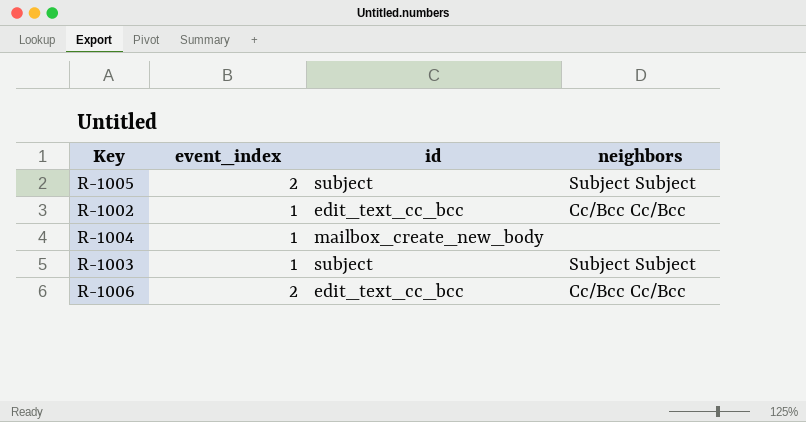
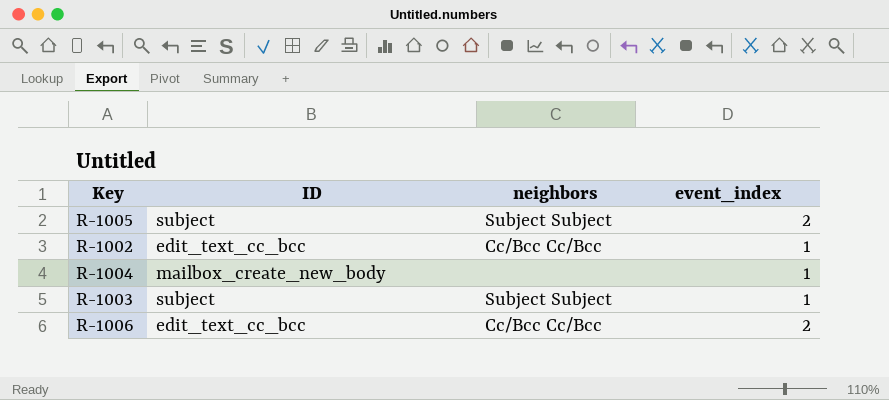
column name: id -> ID
column event_index | position: 2 -> 4

